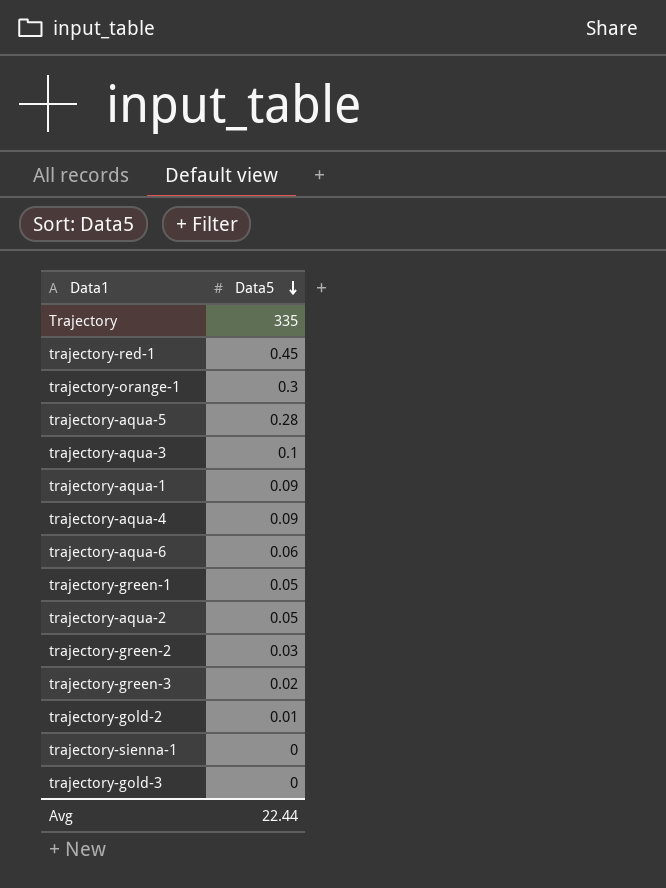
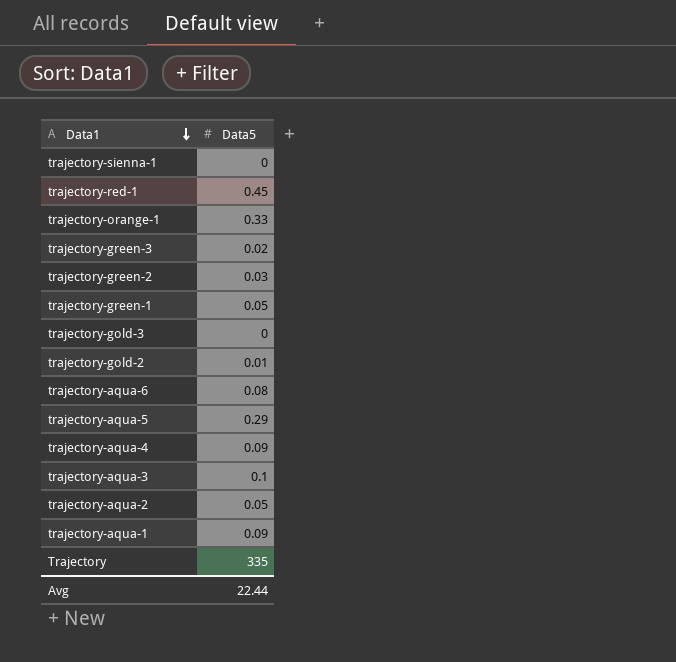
row order: Data5 descending -> Data1 descending
trajectory-orange-1 | Data5: 0.3 -> 0.33
trajectory-aqua-6 | Data5: 0.06 -> 0.08
trajectory-aqua-5 | Data5: 0.28 -> 0.29

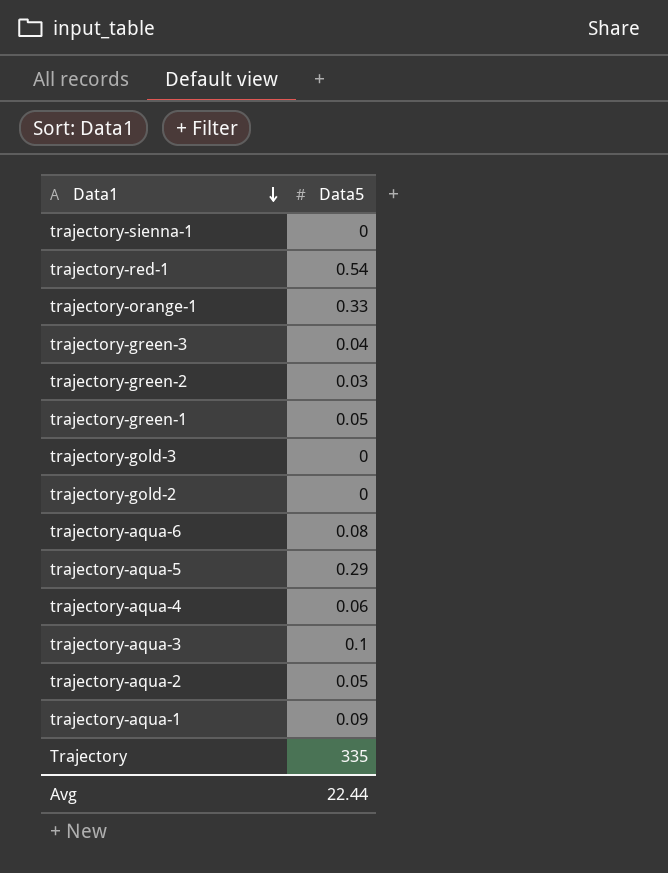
trajectory-red-1 | Data5: 0.45 -> 0.54
trajectory-green-3 | Data5: 0.02 -> 0.04
trajectory-gold-2 | Data5: 0.01 -> 0
trajectory-aqua-4 | Data5: 0.09 -> 0.06

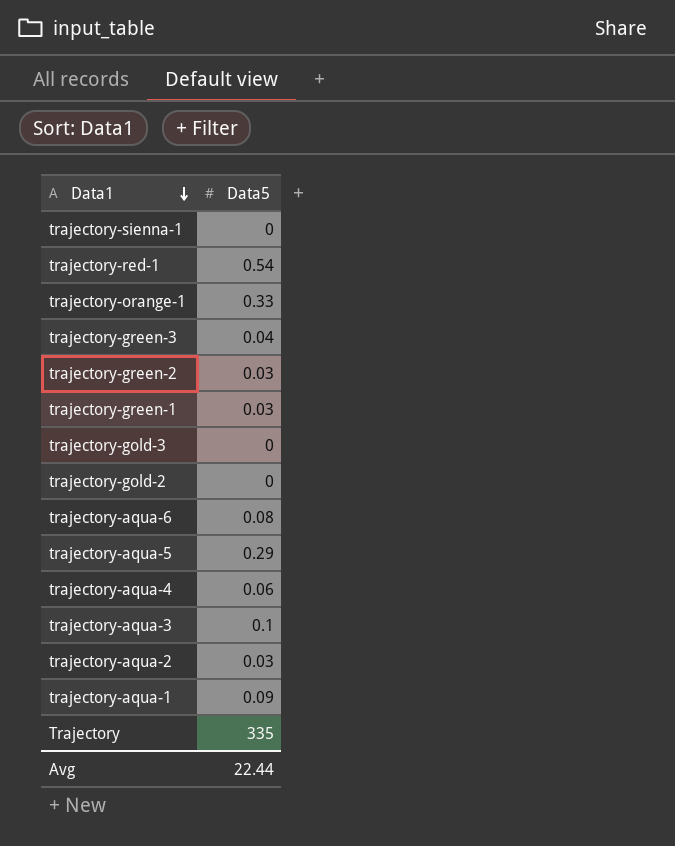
trajectory-green-1 | Data5: 0.05 -> 0.03
trajectory-aqua-2 | Data5: 0.05 -> 0.03

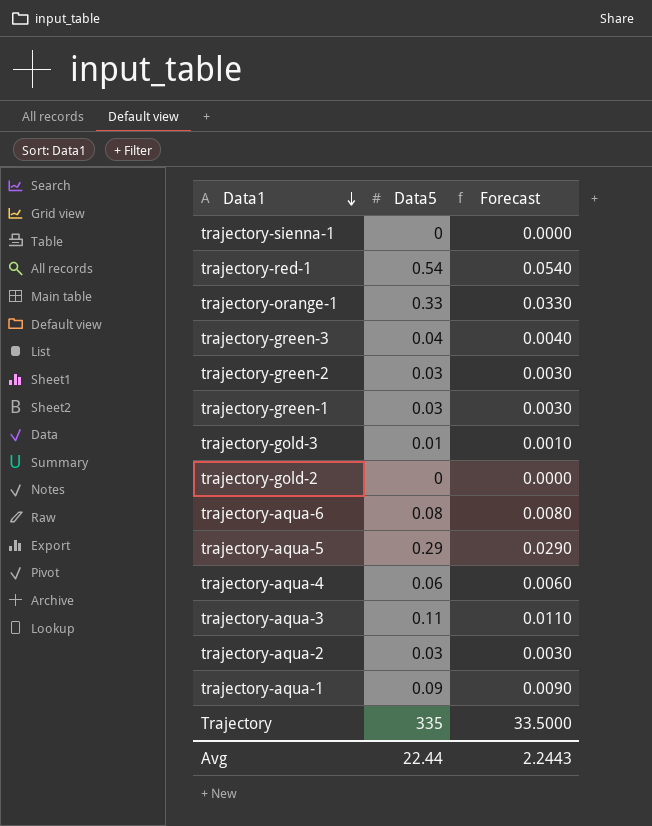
column Forecast | formula: none -> [Data5] * 0.1
trajectory-gold-3 | Data5: 0 -> 0.01
trajectory-aqua-3 | Data5: 0.1 -> 0.11

